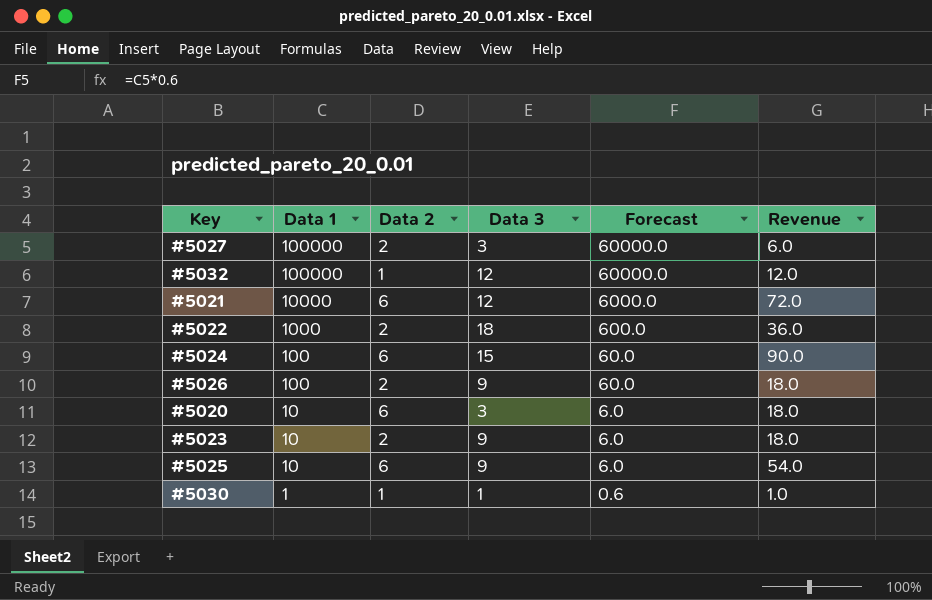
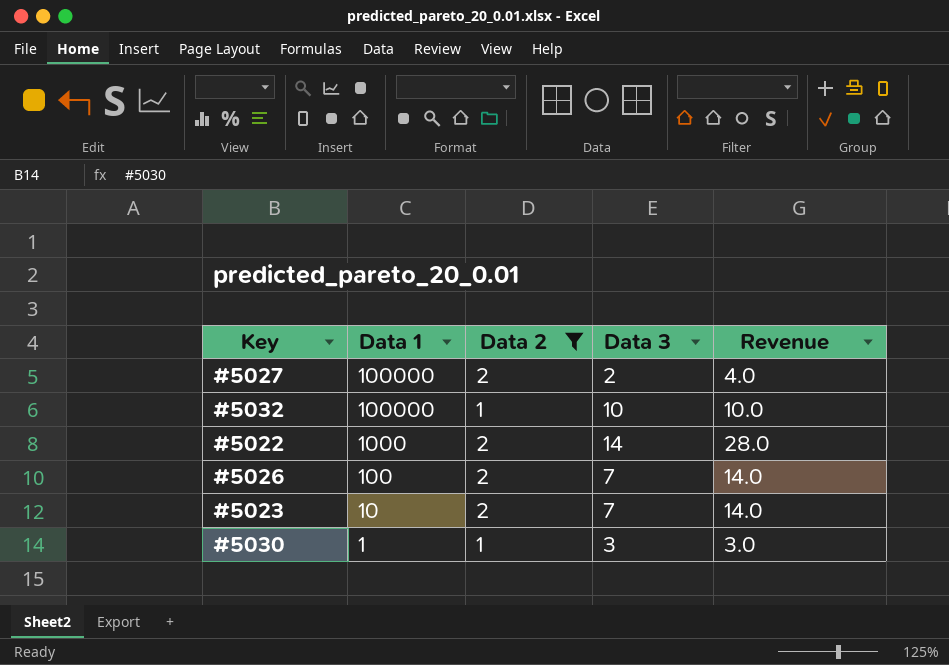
filter: none -> Data 2 != 6
column Forecast | formula: [Data 1] * 0.6 -> none
#5027 | Data 3: 3 -> 2
#5027 | Revenue: 6.0 -> 4.0
#5032 | Data 3: 12 -> 10
#5032 | Revenue: 12.0 -> 10.0
#5022 | Data 3: 18 -> 14
#5022 | Revenue: 36.0 -> 28.0
#5026 | Data 3: 9 -> 7
#5026 | Revenue: 18.0 -> 14.0
#5023 | Data 3: 9 -> 7
#5023 | Revenue: 18.0 -> 14.0
#5030 | Data 3: 1 -> 3
#5030 | Revenue: 1.0 -> 3.0

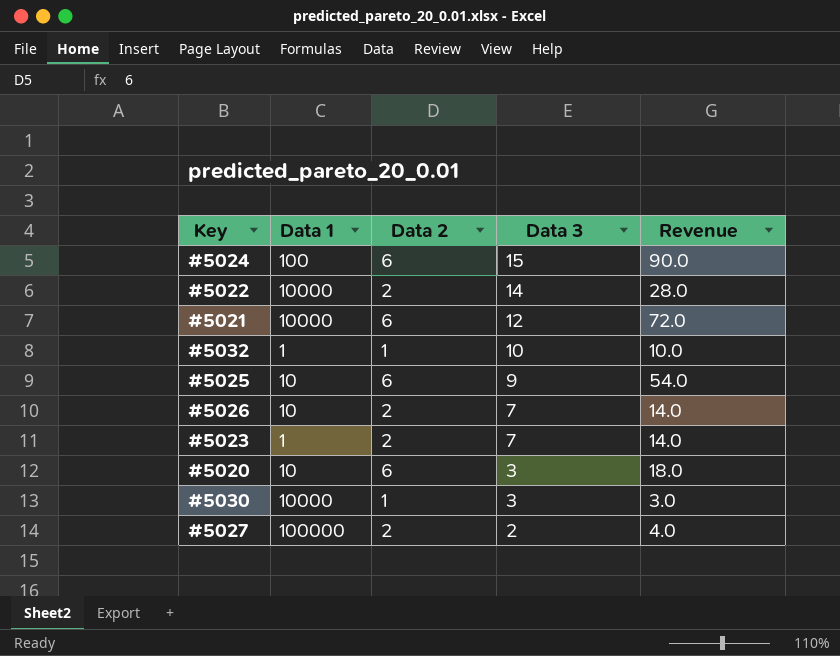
filter: Data 2 != 6 -> none
row order: Data 1 descending -> Data 3 descending
#5022 | Data 1: 1000 -> 10000
#5032 | Data 1: 100000 -> 1
#5026 | Data 1: 100 -> 10
#5023 | Data 1: 10 -> 1
#5030 | Data 1: 1 -> 10000

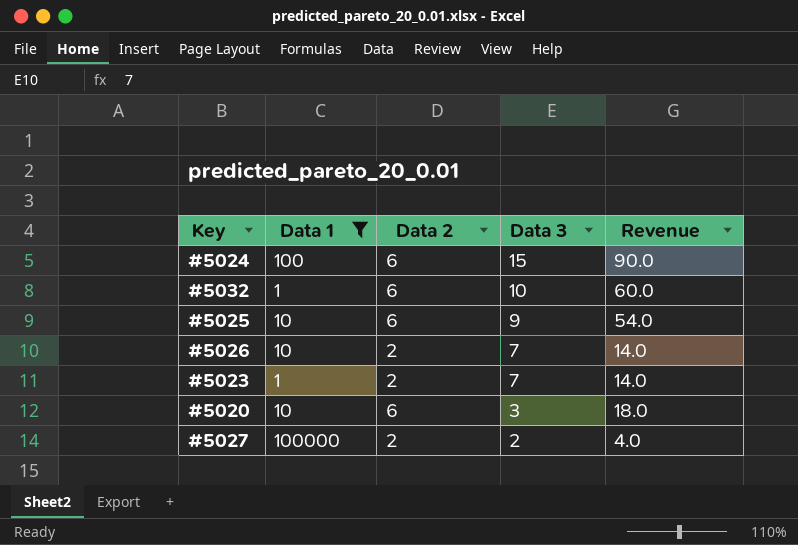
filter: none -> Data 1 != 10000
#5032 | Data 2: 1 -> 6
#5032 | Revenue: 10.0 -> 60.0

